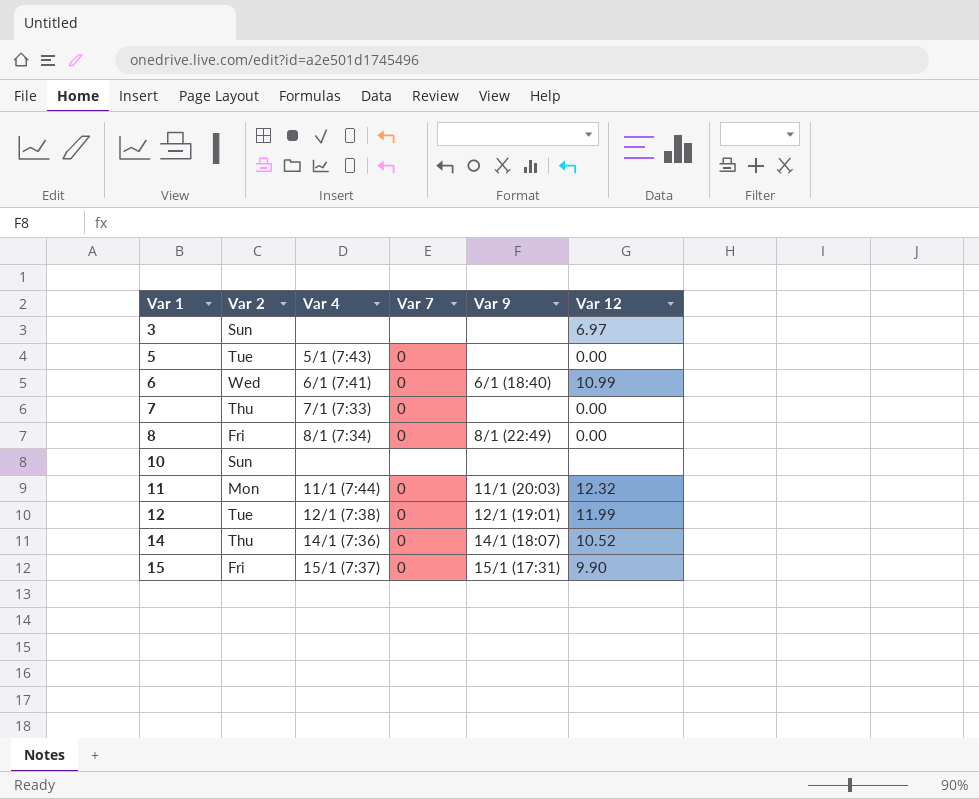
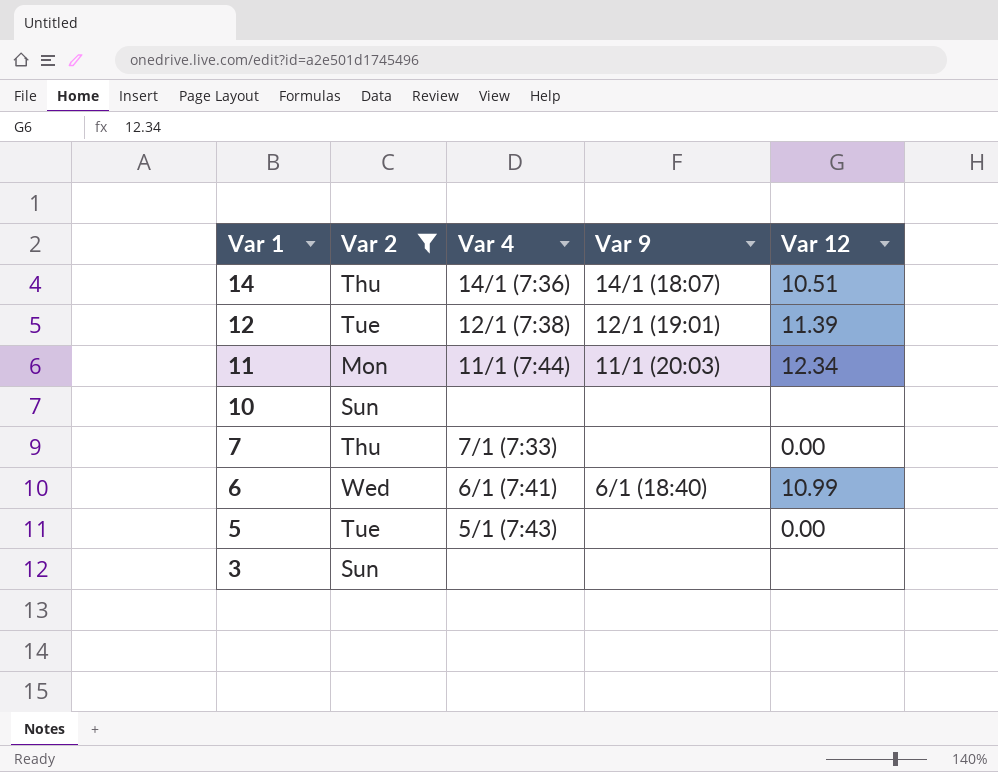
filter: none -> Var 2 != Fri
row order: Var 1 ascending -> Var 1 descending
column Var 7 | position: 4 -> none
14 | Var 12: 10.52 -> 10.51
12 | Var 12: 11.99 -> 11.39
11 | Var 12: 12.32 -> 12.34
3 | Var 12: 6.97 -> none

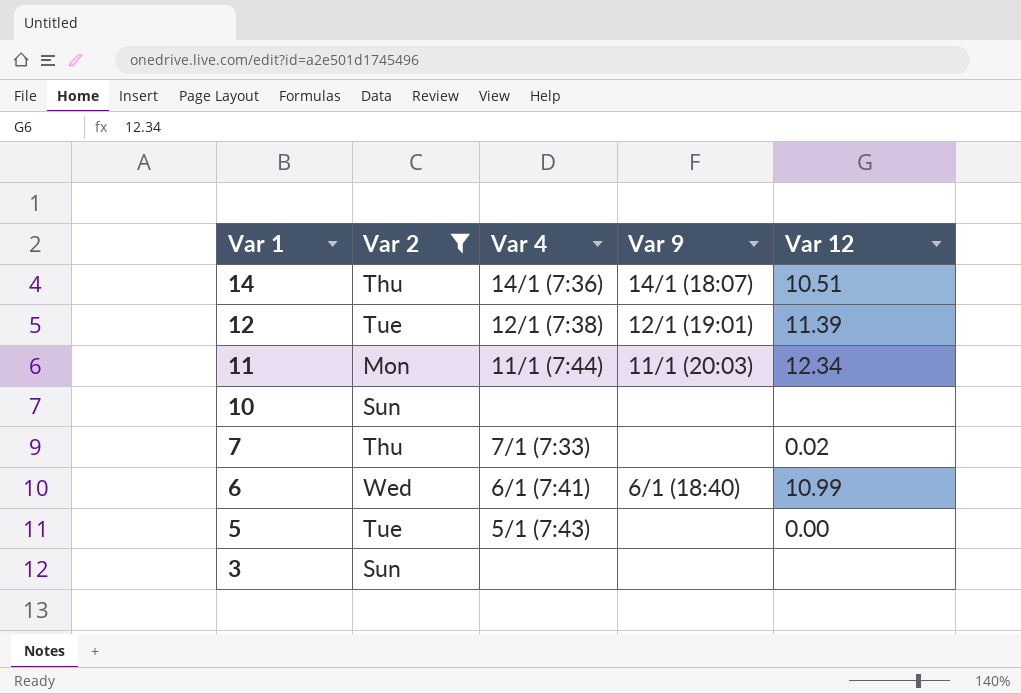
7 | Var 12: 0.00 -> 0.02

